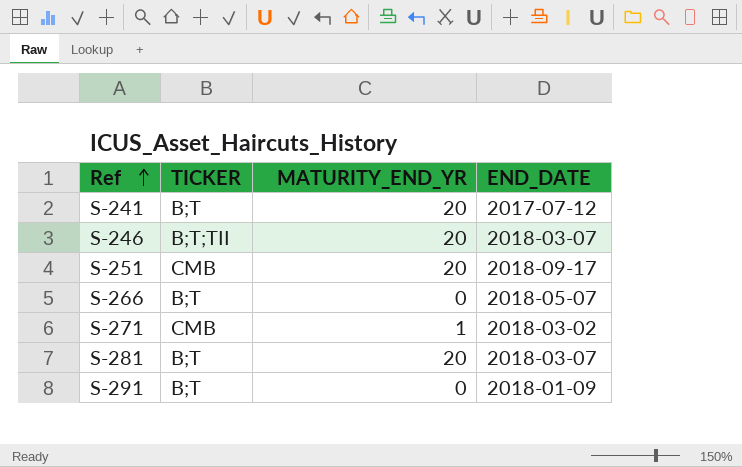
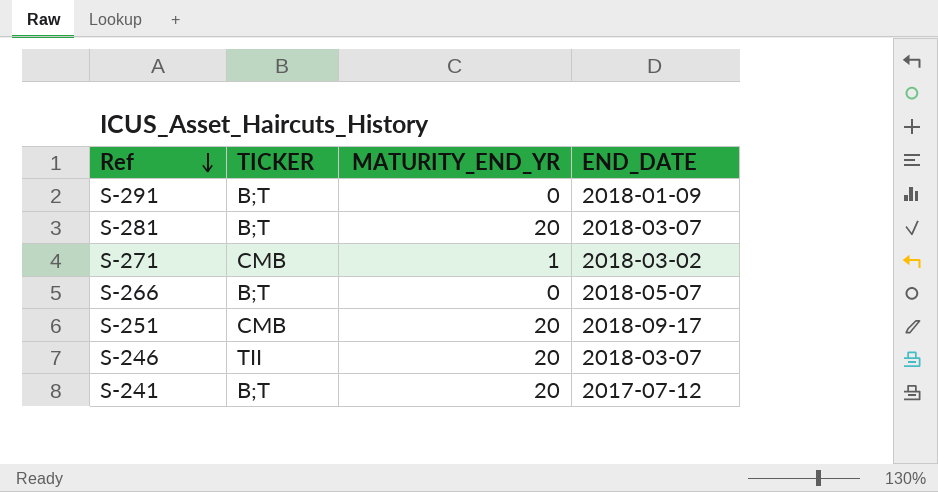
row order: Ref ascending -> Ref descending
S-246 | TICKER: B;T;TII -> TII

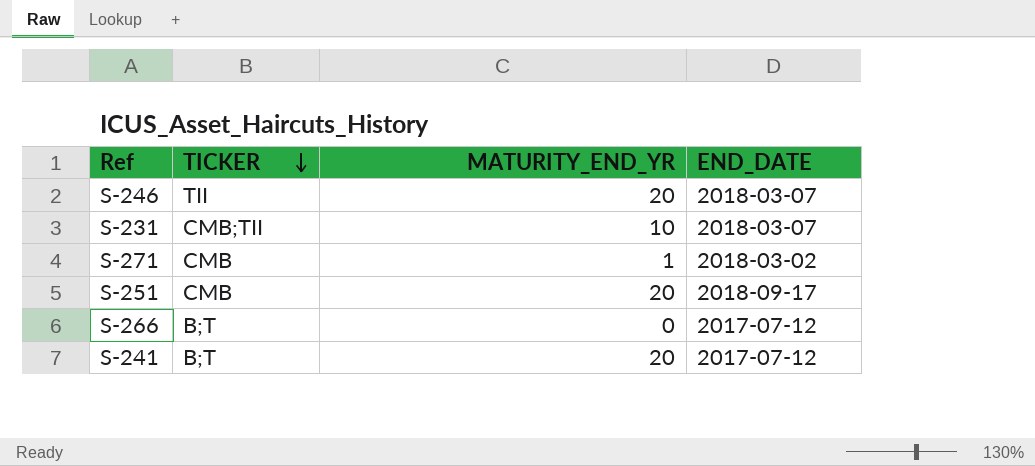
row order: Ref descending -> TICKER descending
row S-291: B;T | 0 | 2018-01-09 -> none
row S-281: B;T | 20 | 2018-03-07 -> none
row S-231: none -> CMB;TII | 10 | 2018-03-07
S-266 | END_DATE: 2018-05-07 -> 2017-07-12

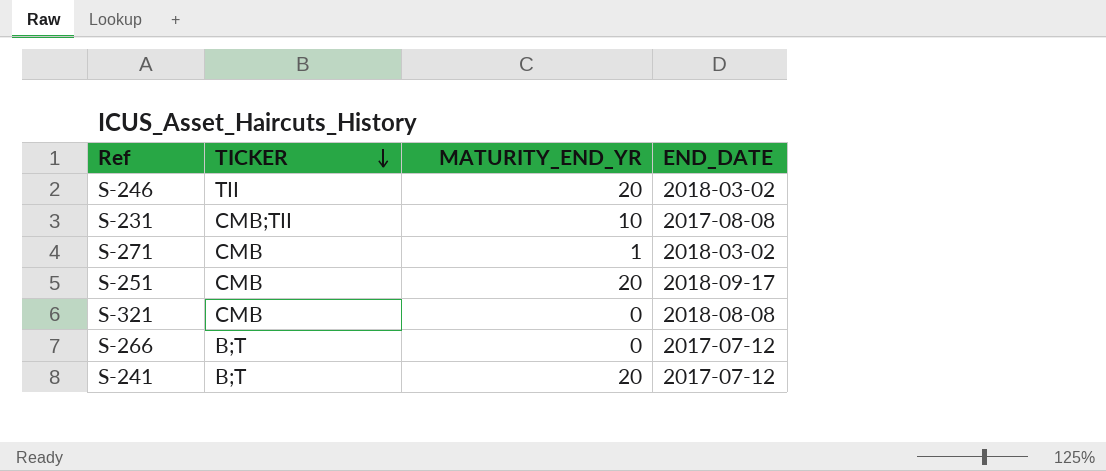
S-246 | END_DATE: 2018-03-07 -> 2018-03-02
S-231 | END_DATE: 2018-03-07 -> 2017-08-08
row S-321: none -> CMB | 0 | 2018-08-08

